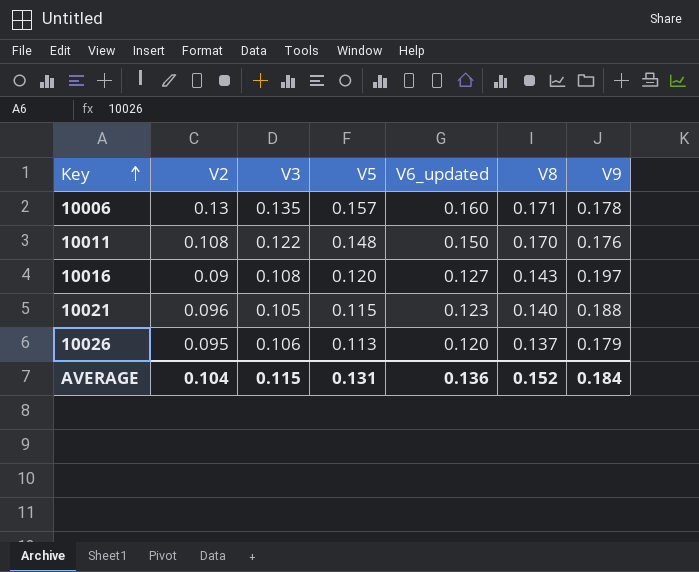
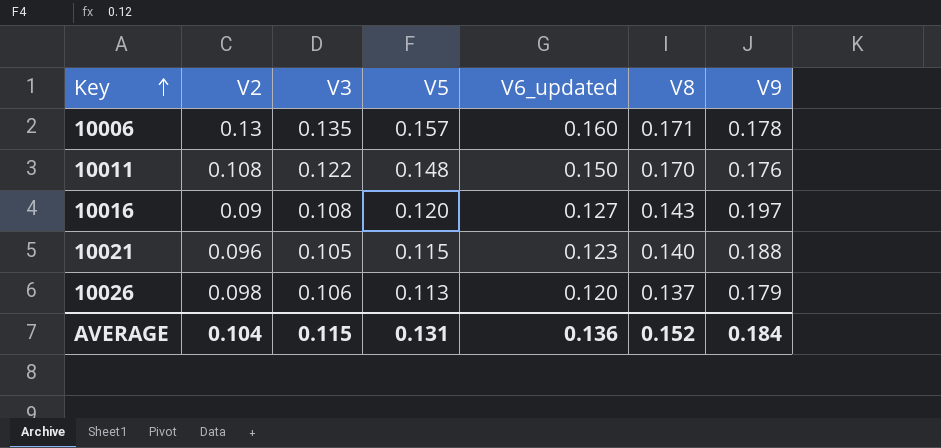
10026 | V2: 0.095 -> 0.098

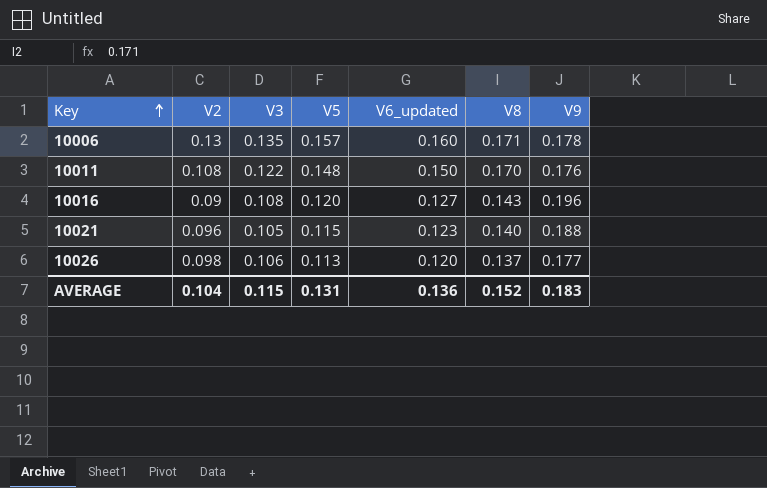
10016 | V9: 0.197 -> 0.196
10026 | V9: 0.179 -> 0.177
AVERAGE | V9: 0.184 -> 0.183

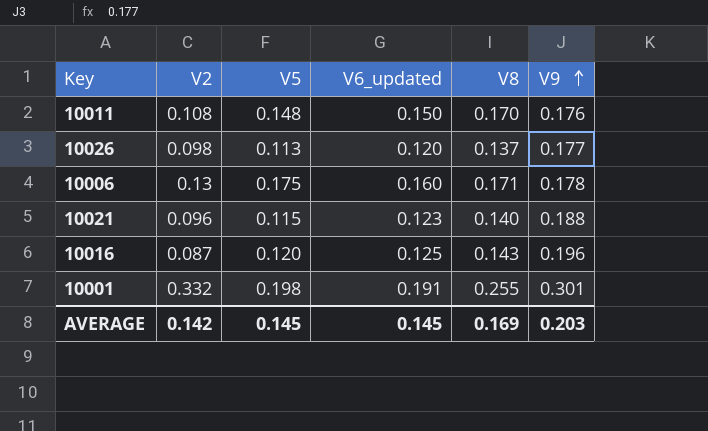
row order: Key ascending -> V9 ascending
column V3 | position: 3 -> none
10006 | V5: 0.157 -> 0.175
10016 | V2: 0.09 -> 0.087
10016 | V6_updated: 0.127 -> 0.125
row 10001: none -> 0.332 | 0.198 | 0.191 | 0.255 | 0.301
AVERAGE | V2: 0.104 -> 0.142
AVERAGE | V5: 0.131 -> 0.145
AVERAGE | V6_updated: 0.136 -> 0.145
AVERAGE | V8: 0.152 -> 0.169
AVERAGE | V9: 0.183 -> 0.203

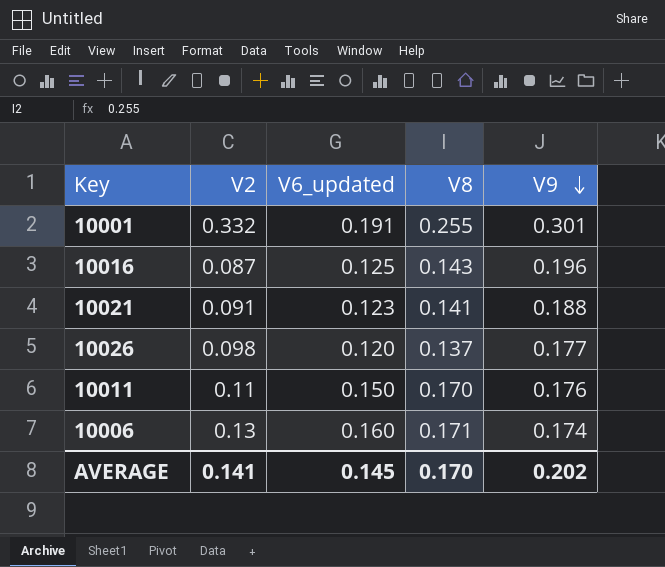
row order: V9 ascending -> V9 descending
column V5 | position: 3 -> none
10021 | V2: 0.096 -> 0.091
10021 | V8: 0.140 -> 0.141
10011 | V2: 0.108 -> 0.11
10006 | V9: 0.178 -> 0.174
AVERAGE | V2: 0.142 -> 0.141
AVERAGE | V8: 0.169 -> 0.170
AVERAGE | V9: 0.203 -> 0.202

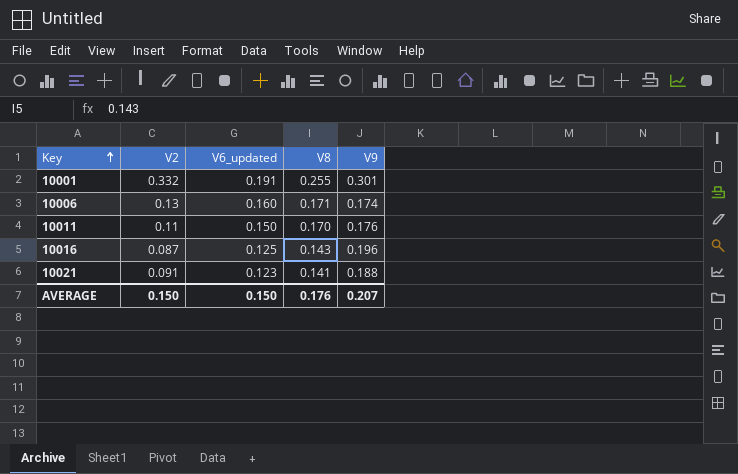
row order: V9 descending -> Key ascending
row 10026: 0.098 | 0.120 | 0.137 | 0.177 -> none
AVERAGE | V2: 0.141 -> 0.150
AVERAGE | V6_updated: 0.145 -> 0.150
AVERAGE | V8: 0.170 -> 0.176
AVERAGE | V9: 0.202 -> 0.207

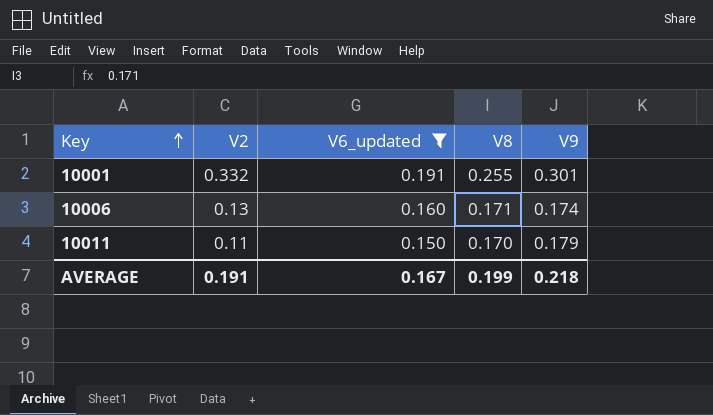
filter: none -> V6_updated >= 0.150
10011 | V9: 0.176 -> 0.179
AVERAGE | V2: 0.150 -> 0.191
AVERAGE | V6_updated: 0.150 -> 0.167
AVERAGE | V8: 0.176 -> 0.199
AVERAGE | V9: 0.207 -> 0.218

